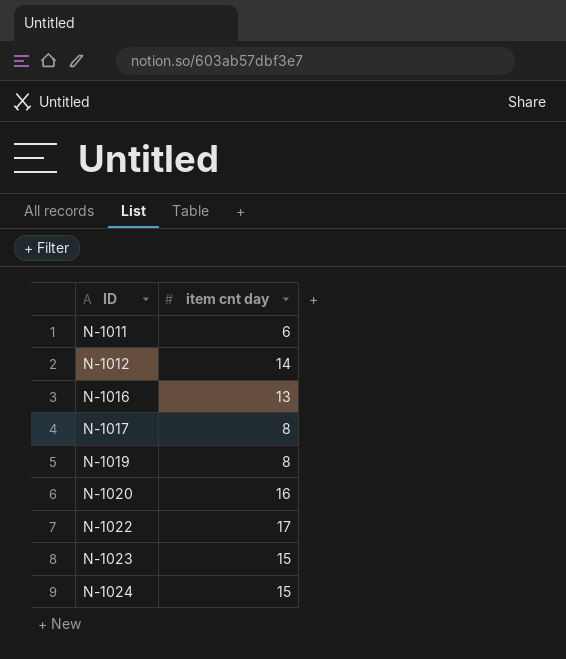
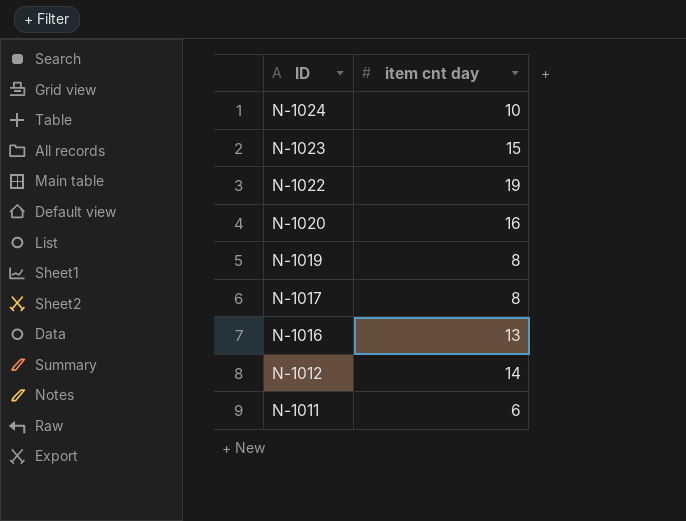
row order: ID ascending -> ID descending
N-1024 | item cnt day: 15 -> 10
N-1022 | item cnt day: 17 -> 19

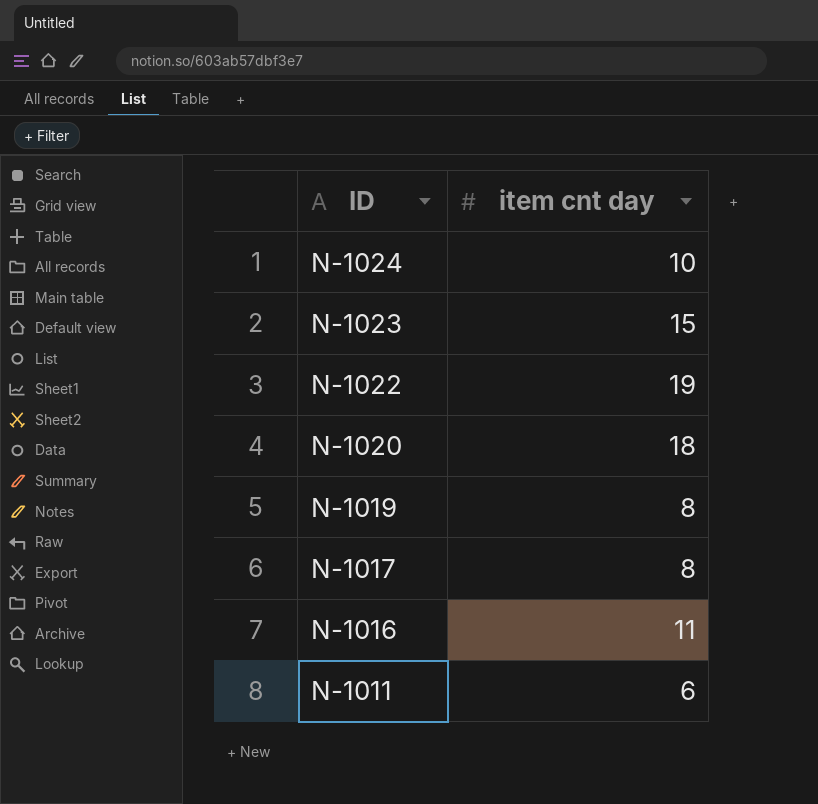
row N-1012: 14 -> none
N-1020 | item cnt day: 16 -> 18
N-1016 | item cnt day: 13 -> 11

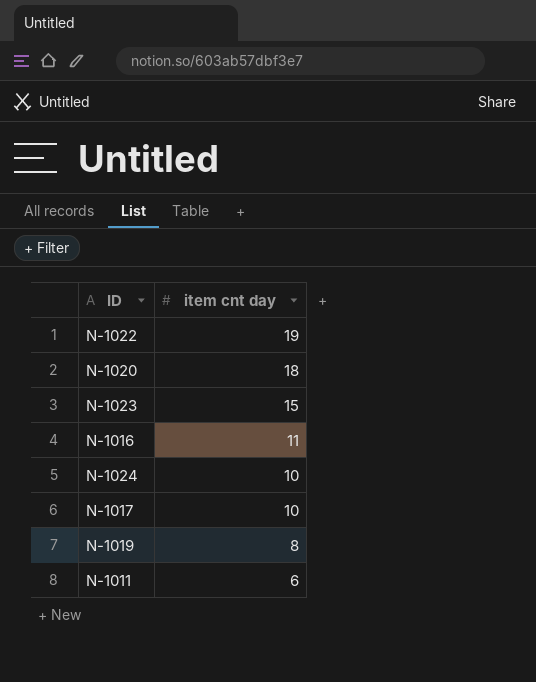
row order: ID descending -> item cnt day descending
N-1017 | item cnt day: 8 -> 10

